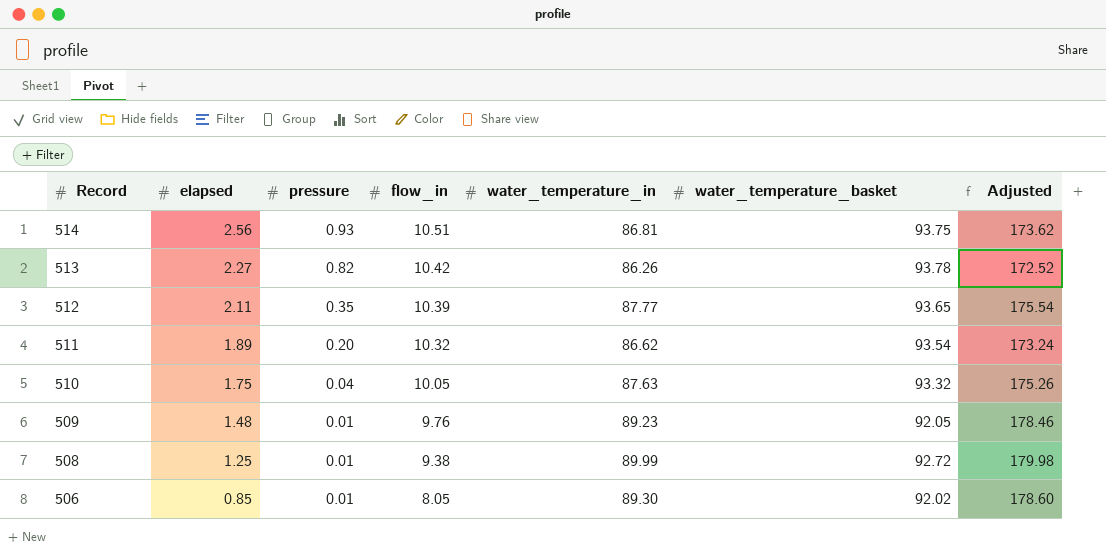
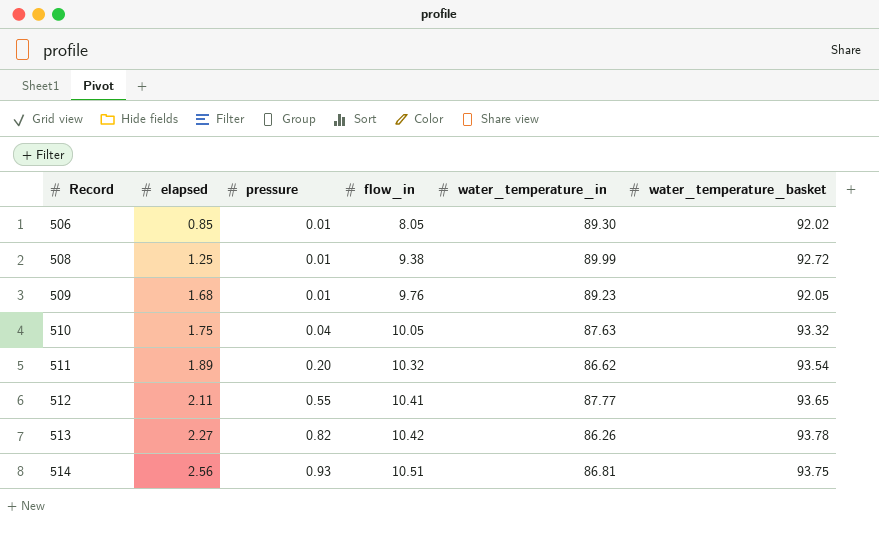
row order: Record descending -> Record ascending
column Adjusted | formula: [water_temperature_in] * 2 -> none
509 | elapsed: 1.48 -> 1.68
512 | pressure: 0.35 -> 0.55
512 | flow_in: 10.39 -> 10.41

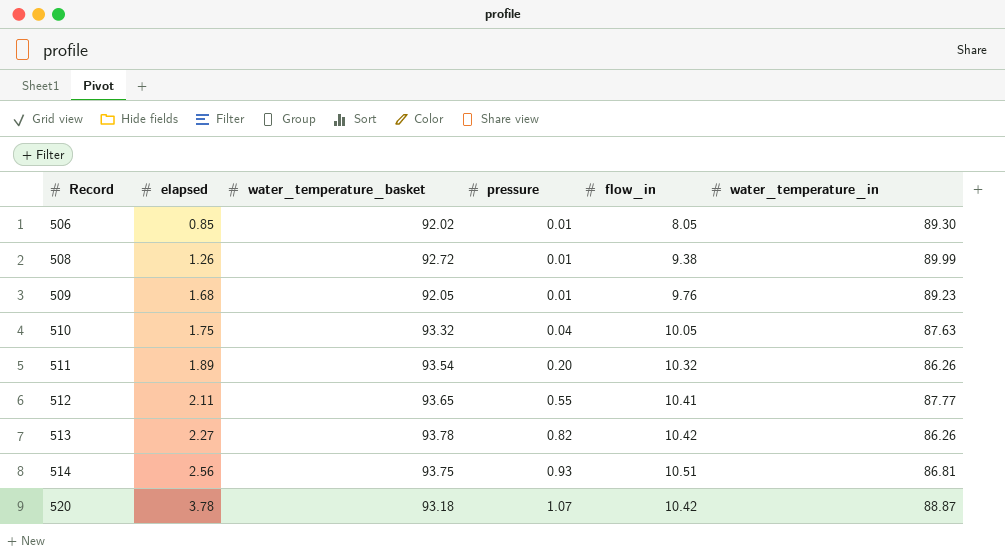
column water_temperature_basket | position: 6 -> 3
508 | elapsed: 1.25 -> 1.26
511 | water_temperature_in: 86.62 -> 86.26
row 520: none -> 3.78 | 93.18 | 1.07 | 10.42 | 88.87

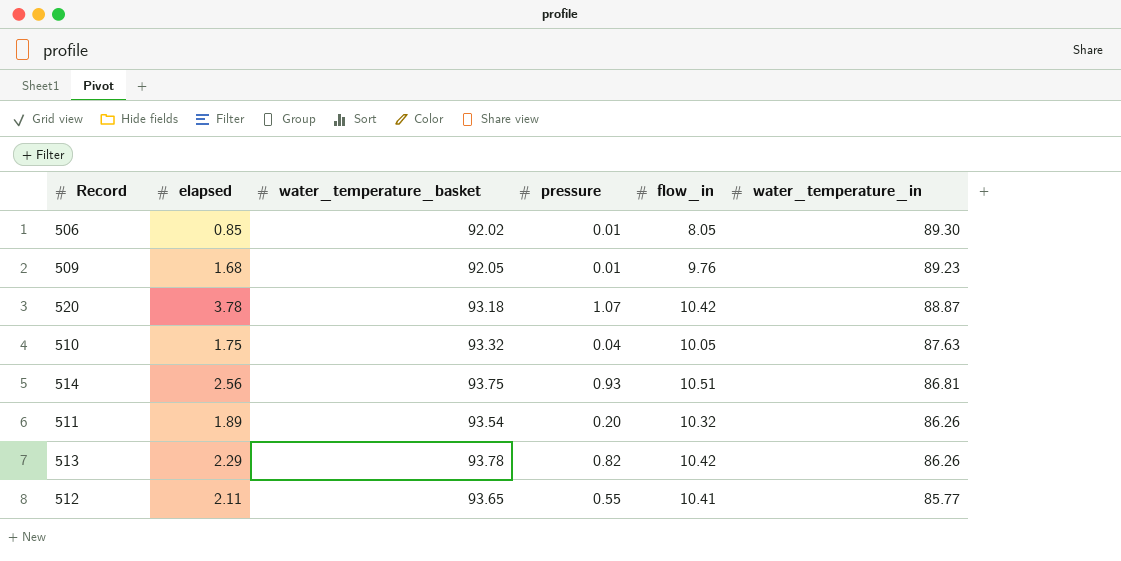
row order: Record ascending -> water_temperature_in descending
row 508: 1.26 | 92.72 | 0.01 | 9.38 | 89.99 -> none
513 | elapsed: 2.27 -> 2.29
512 | water_temperature_in: 87.77 -> 85.77

